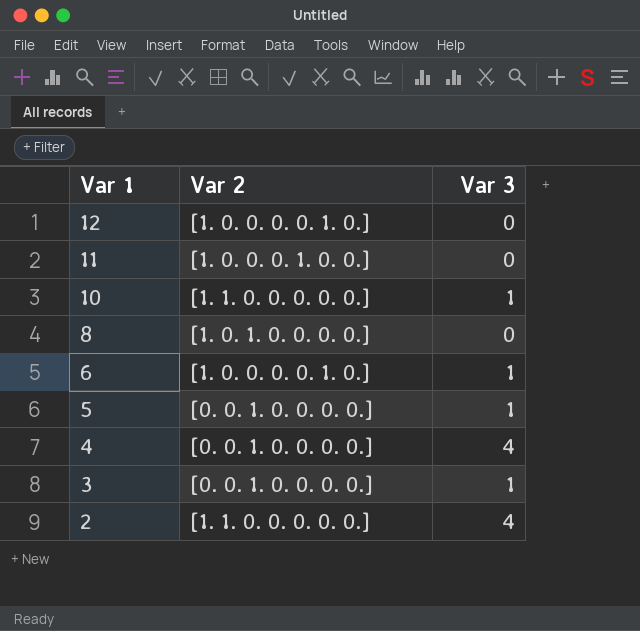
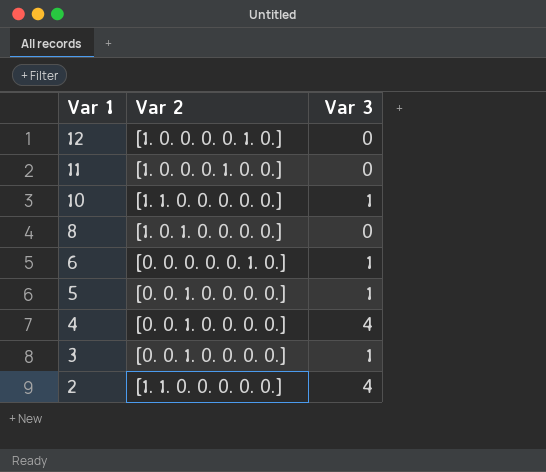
6 | Var 2: [1. 0. 0. 0. 0. 1. 0.] -> [0. 0. 0. 0. 0. 1. 0.]

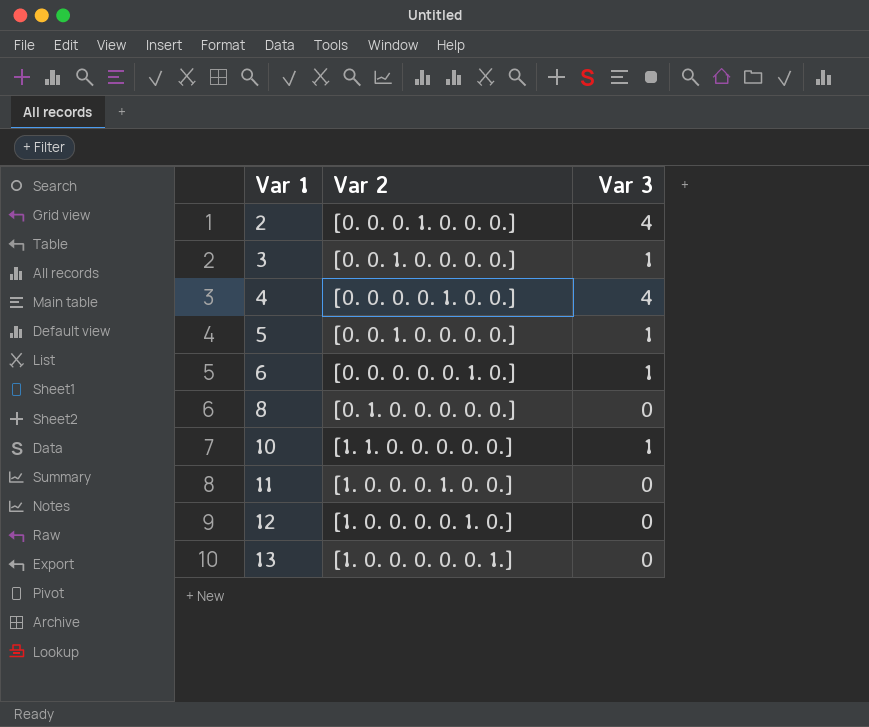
row order: Var 1 descending -> Var 1 ascending
2 | Var 2: [1. 1. 0. 0. 0. 0. 0.] -> [0. 0. 0. 1. 0. 0. 0.]
4 | Var 2: [0. 0. 1. 0. 0. 0. 0.] -> [0. 0. 0. 0. 1. 0. 0.]
8 | Var 2: [1. 0. 1. 0. 0. 0. 0.] -> [0. 1. 0. 0. 0. 0. 0.]
row 13: none -> [1. 0. 0. 0. 0. 0. 1.] | 0

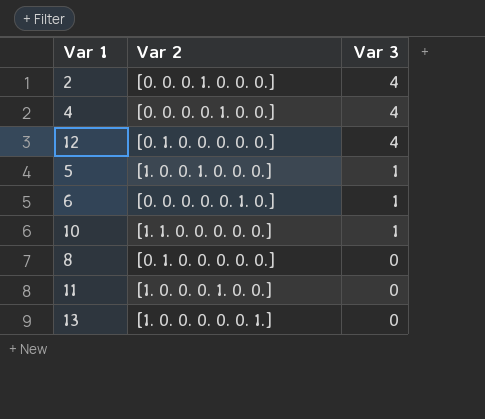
row order: Var 1 ascending -> Var 3 descending
row 3: [0. 0. 1. 0. 0. 0. 0.] | 1 -> none
12 | Var 2: [1. 0. 0. 0. 0. 1. 0.] -> [0. 1. 0. 0. 0. 0. 0.]
12 | Var 3: 0 -> 4
5 | Var 2: [0. 0. 1. 0. 0. 0. 0.] -> [1. 0. 0. 1. 0. 0. 0.]

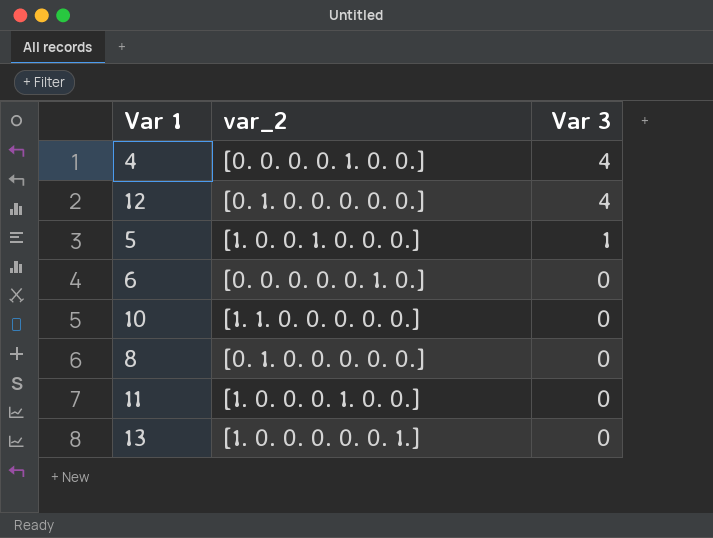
column name: Var 2 -> var_2
row 2: [0. 0. 0. 1. 0. 0. 0.] | 4 -> none
6 | Var 3: 1 -> 0
10 | Var 3: 1 -> 0

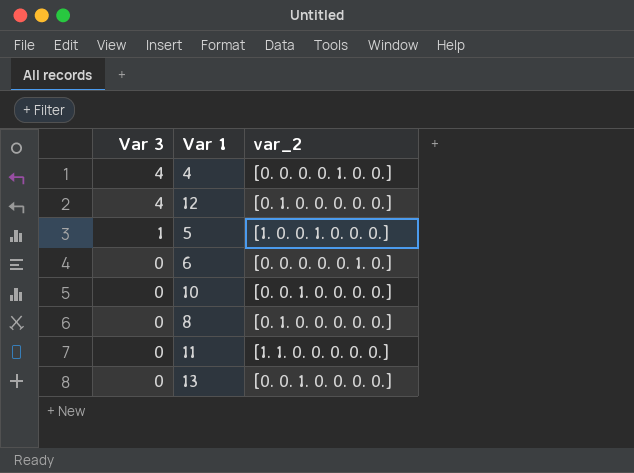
column Var 3 | position: 3 -> 1
10 | var_2: [1. 1. 0. 0. 0. 0. 0.] -> [0. 0. 1. 0. 0. 0. 0.]
11 | var_2: [1. 0. 0. 0. 1. 0. 0.] -> [1. 1. 0. 0. 0. 0. 0.]
13 | var_2: [1. 0. 0. 0. 0. 0. 1.] -> [0. 0. 1. 0. 0. 0. 0.]

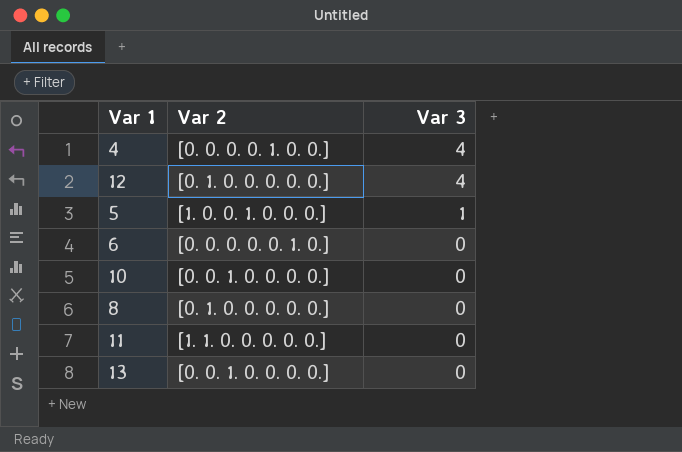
column name: var_2 -> Var 2
column Var 3 | position: 1 -> 3

